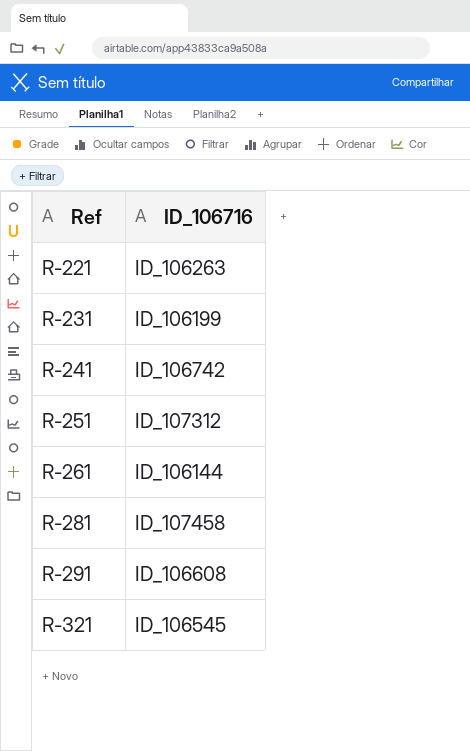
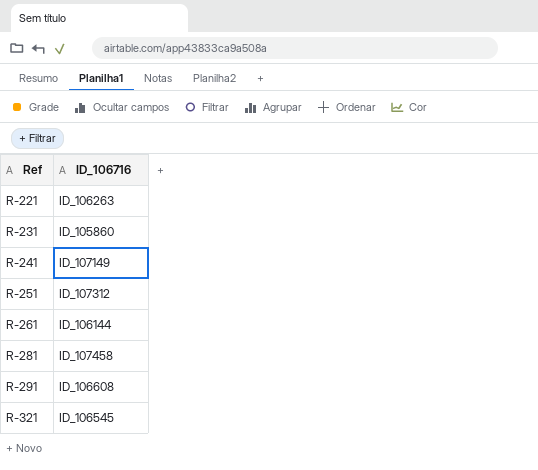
R-231 | ID_106716: ID_106199 -> ID_105860
R-241 | ID_106716: ID_106742 -> ID_107149

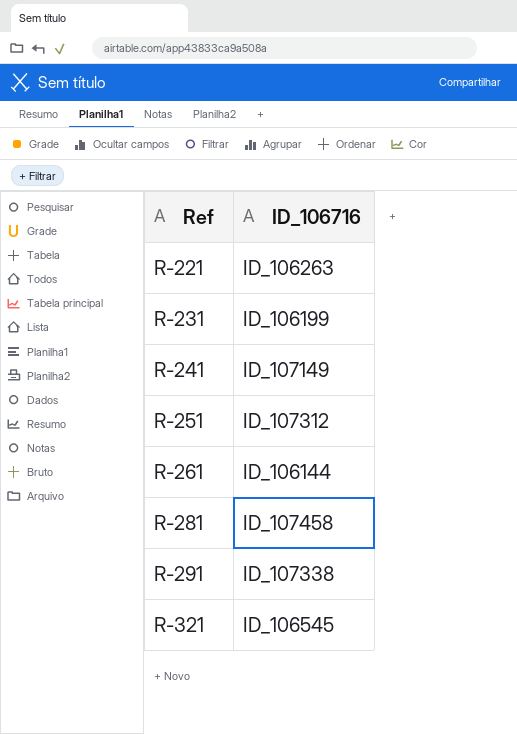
R-231 | ID_106716: ID_105860 -> ID_106199
R-291 | ID_106716: ID_106608 -> ID_107338

